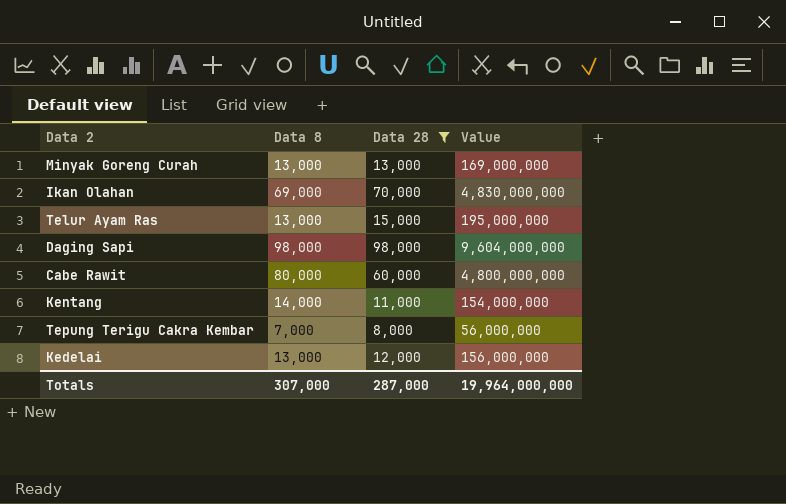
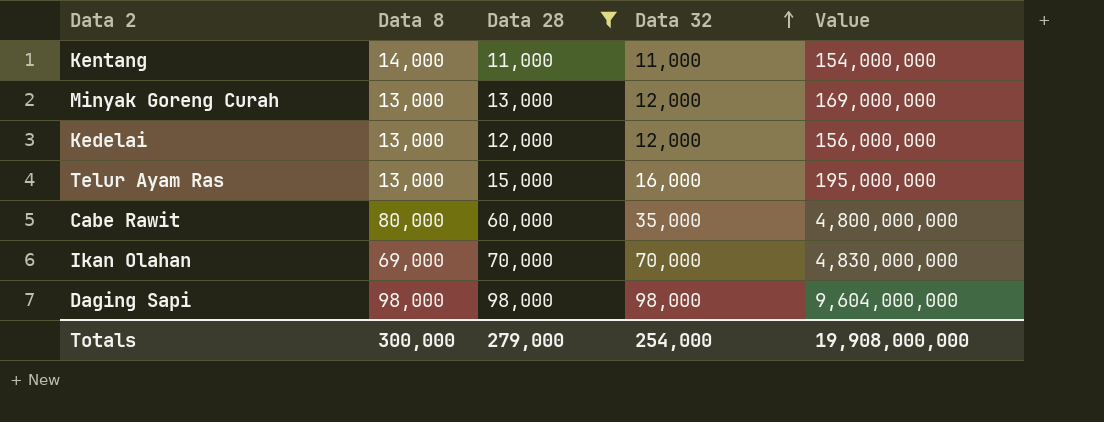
row order: none -> Data 32 ascending
column Data 32 | position: none -> 4
row Tepung Terigu Cakra Kembar: 7,000 | 8,000 | 56,000,000 -> none
Totals | Data 8: 307,000 -> 300,000
Totals | Data 28: 287,000 -> 279,000
Totals | Value: 19,964,000,000 -> 19,908,000,000

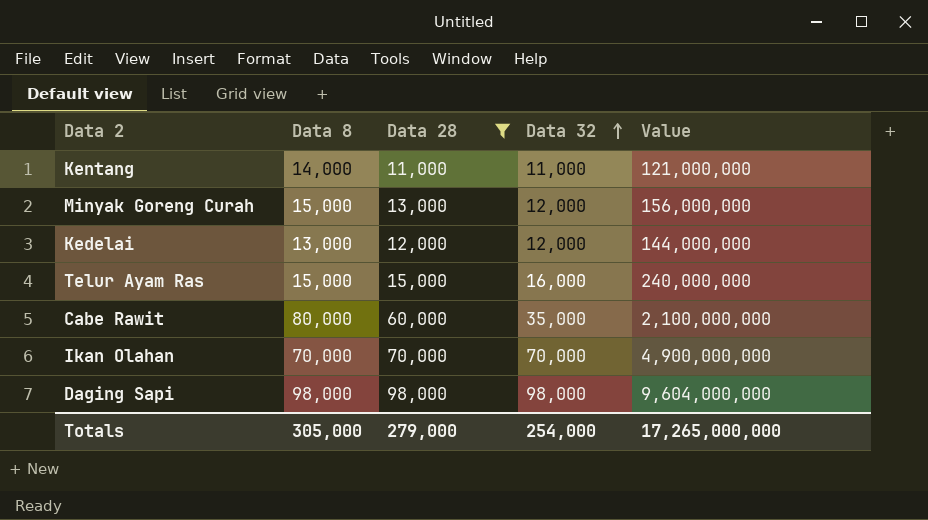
column Value | formula: [Data 8] * [Data 28] -> [Data 28] * [Data 32]
Minyak Goreng Curah | Data 8: 13,000 -> 15,000
Telur Ayam Ras | Data 8: 13,000 -> 15,000
Ikan Olahan | Data 8: 69,000 -> 70,000
Totals | Data 8: 300,000 -> 305,000
Totals | Value: 19,908,000,000 -> 17,265,000,000

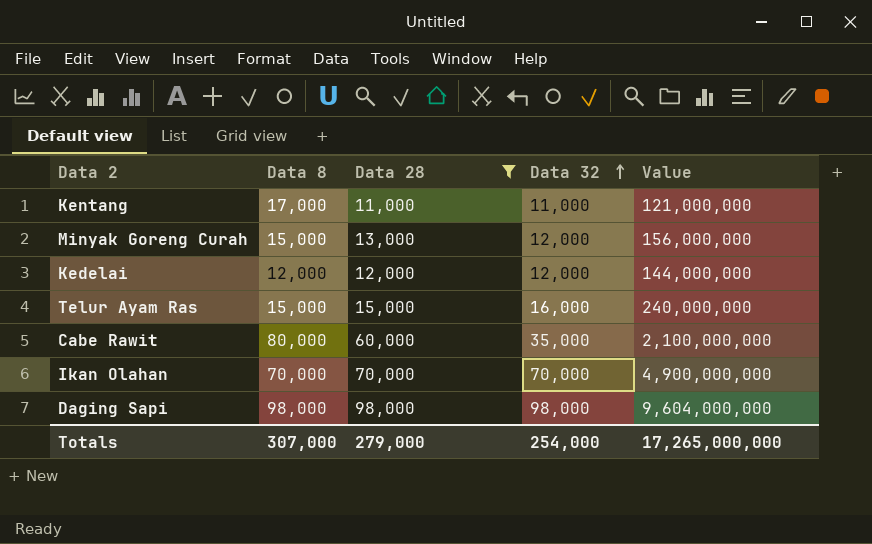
Kentang | Data 8: 14,000 -> 17,000
Kedelai | Data 8: 13,000 -> 12,000
Totals | Data 8: 305,000 -> 307,000

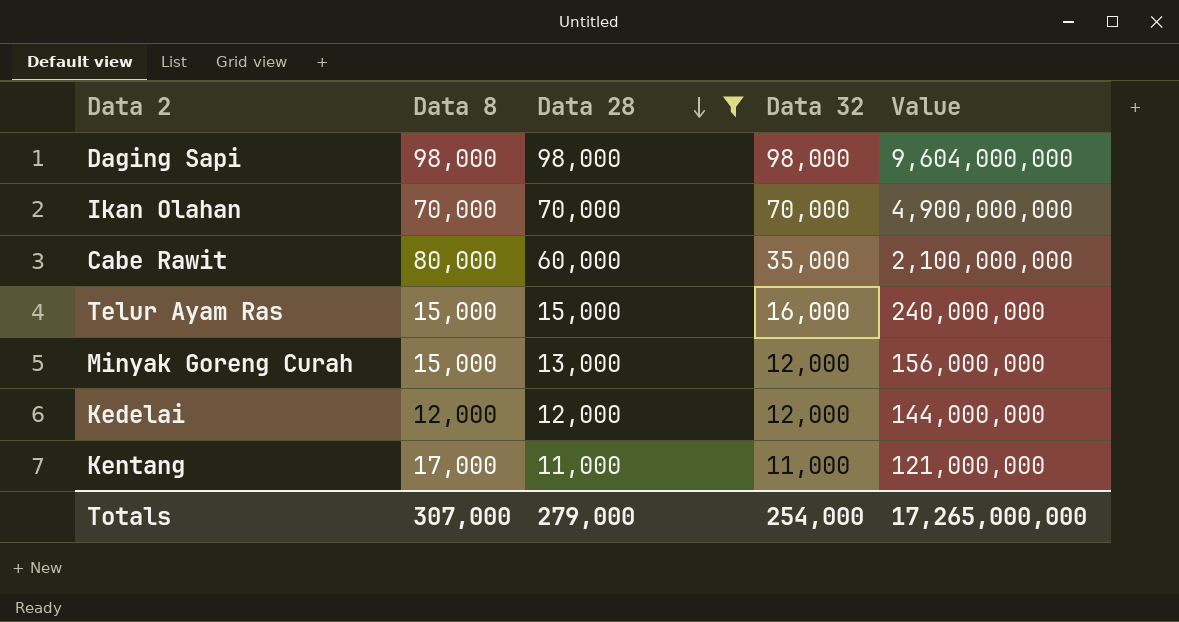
row order: Data 32 ascending -> Data 28 descending

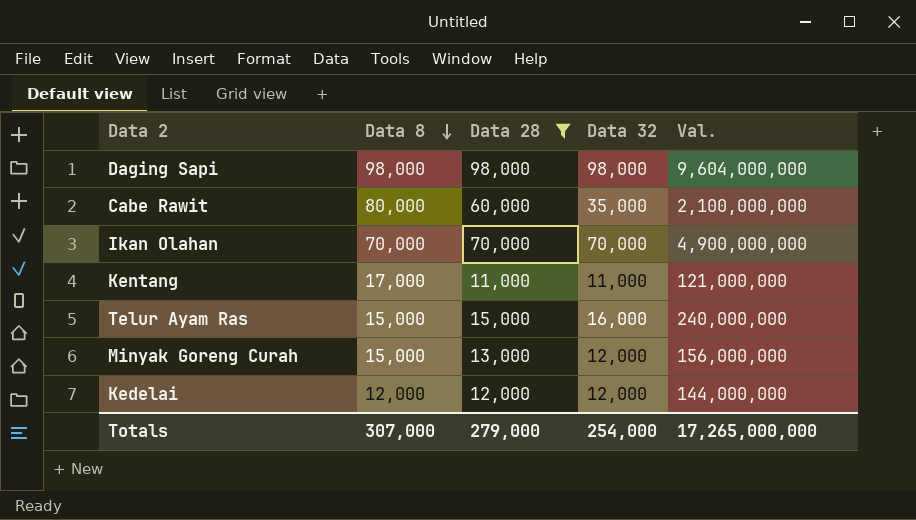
row order: Data 28 descending -> Data 8 descending
column name: Value -> Val.

